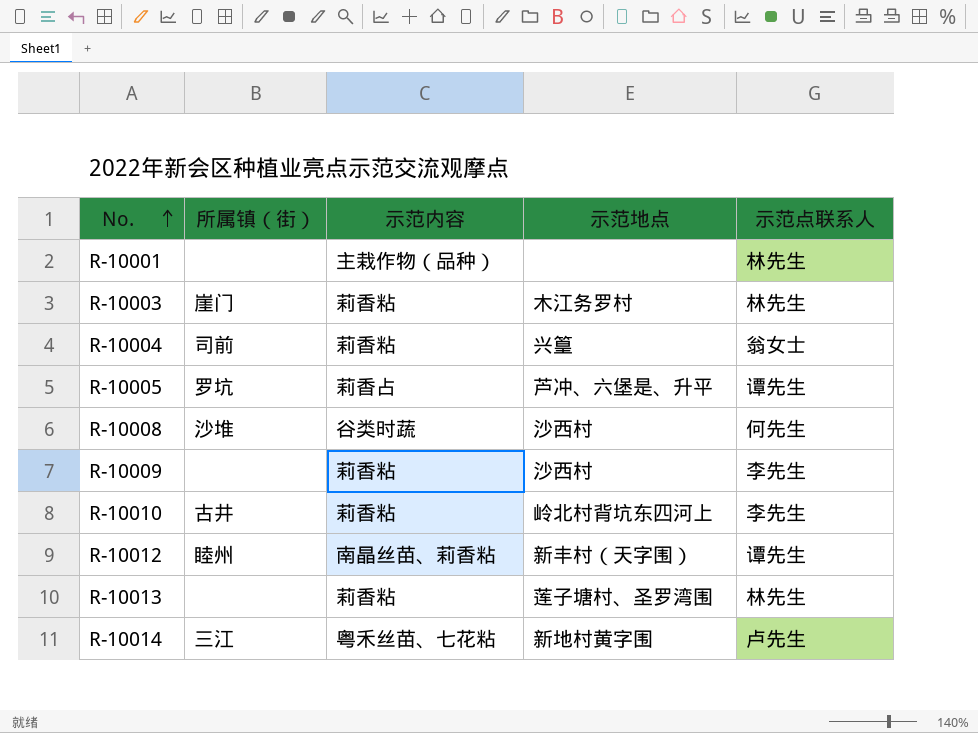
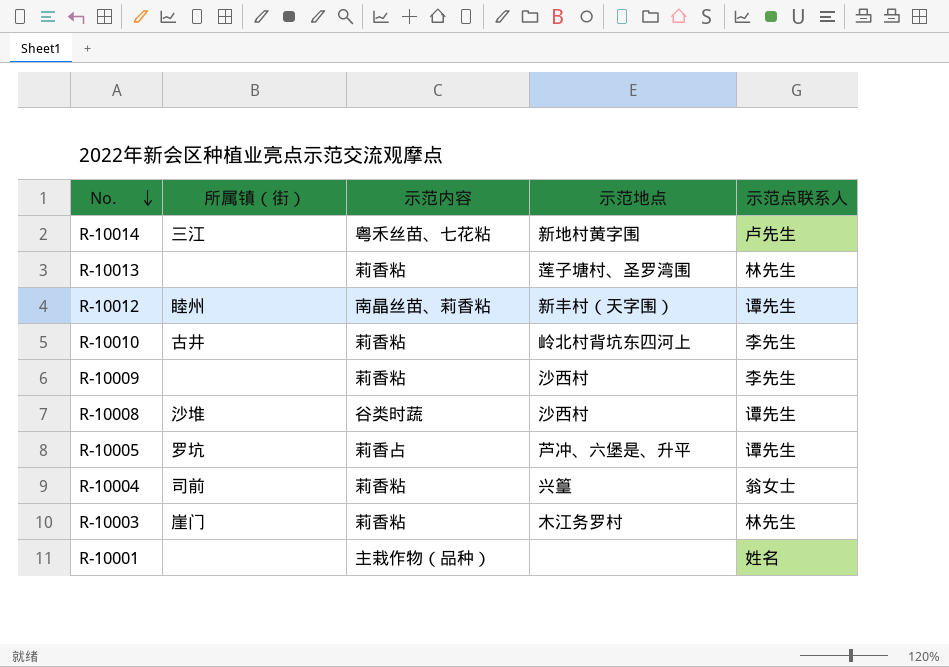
row order: No. ascending -> No. descending
R-10008 | 示范点联系人: 何先生 -> 谭先生
R-10001 | 示范点联系人: 林先生 -> 姓名

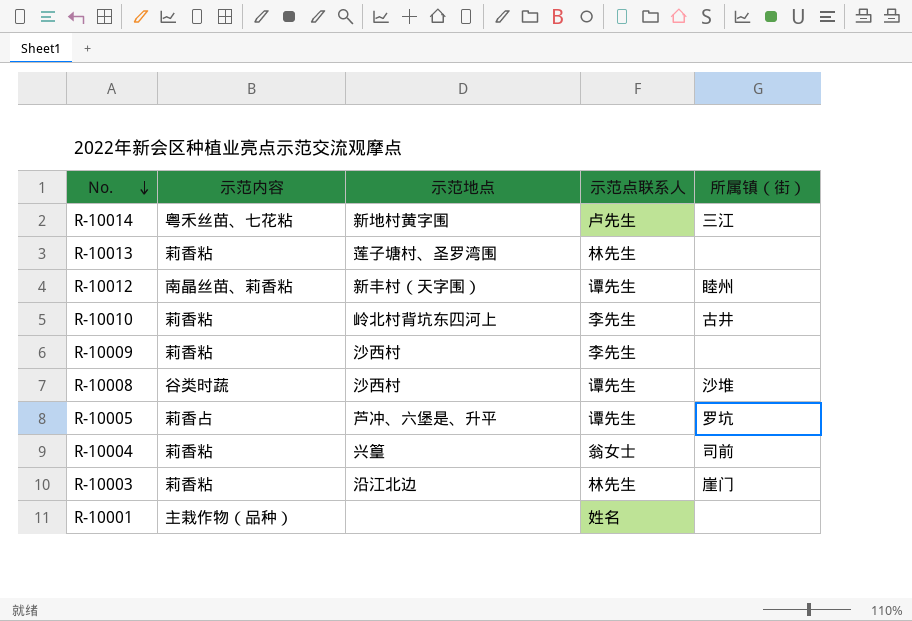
column 所属镇（街） | position: 2 -> 5
R-10003 | 示范地点: 木江务罗村 -> 沿江北边

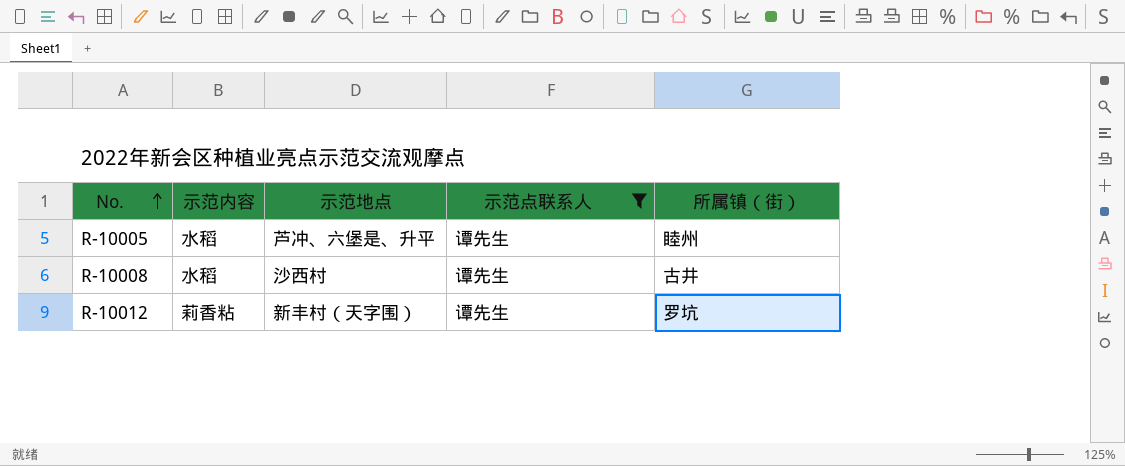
filter: none -> 示范点联系人 = 谭先生
row order: No. descending -> No. ascending
R-10005 | 示范内容: 莉香占 -> 水稻
R-10005 | 所属镇（街）: 罗坑 -> 睦州
R-10008 | 示范内容: 谷类时蔬 -> 水稻
R-10008 | 所属镇（街）: 沙堆 -> 古井
R-10012 | 示范内容: 南晶丝苗、莉香粘 -> 莉香粘
R-10012 | 所属镇（街）: 睦州 -> 罗坑

